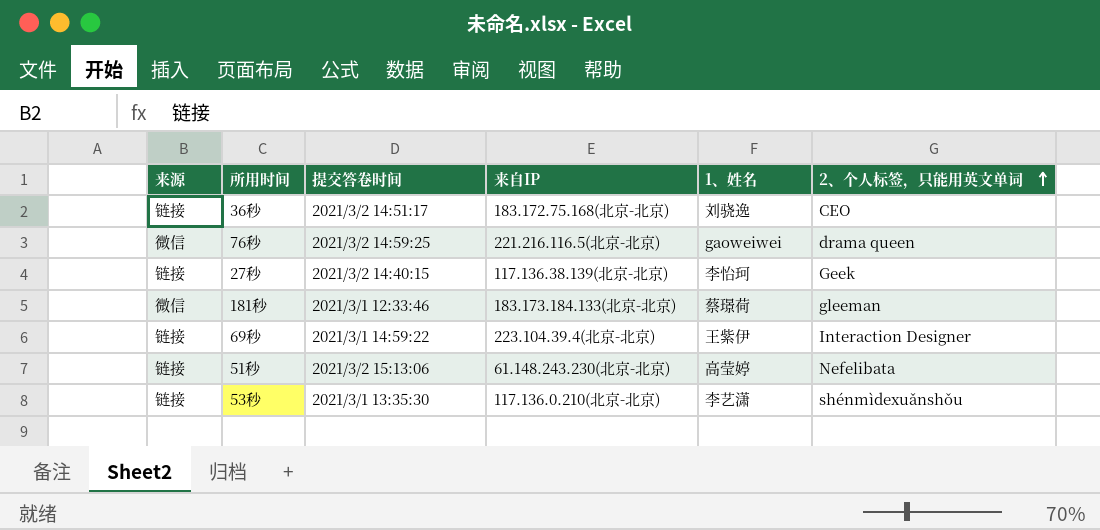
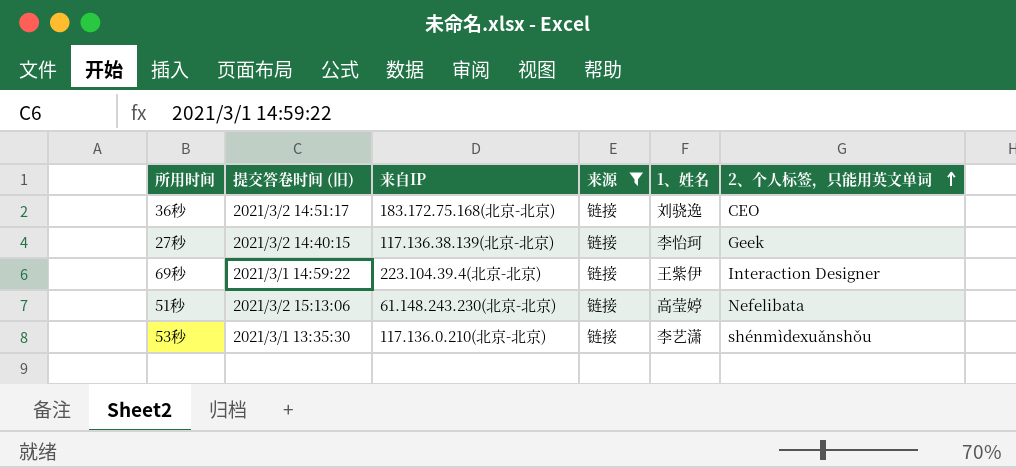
filter: none -> 来源 = 链接
column name: 提交答卷时间 -> 提交答卷时间 (旧)
column 来源 | position: 1 -> 4

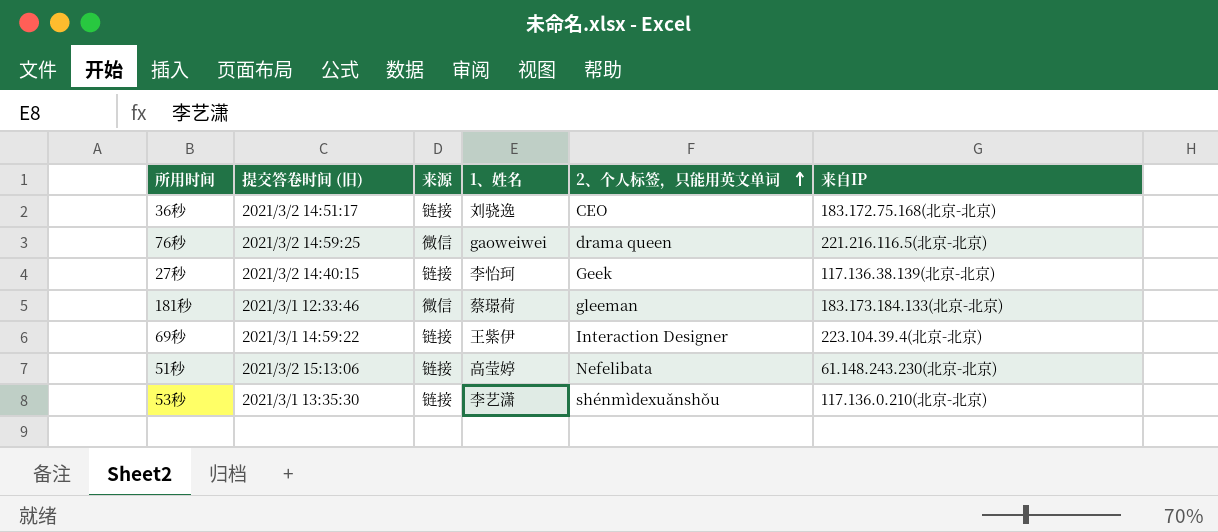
filter: 来源 = 链接 -> none
column 来自IP | position: 3 -> 6

